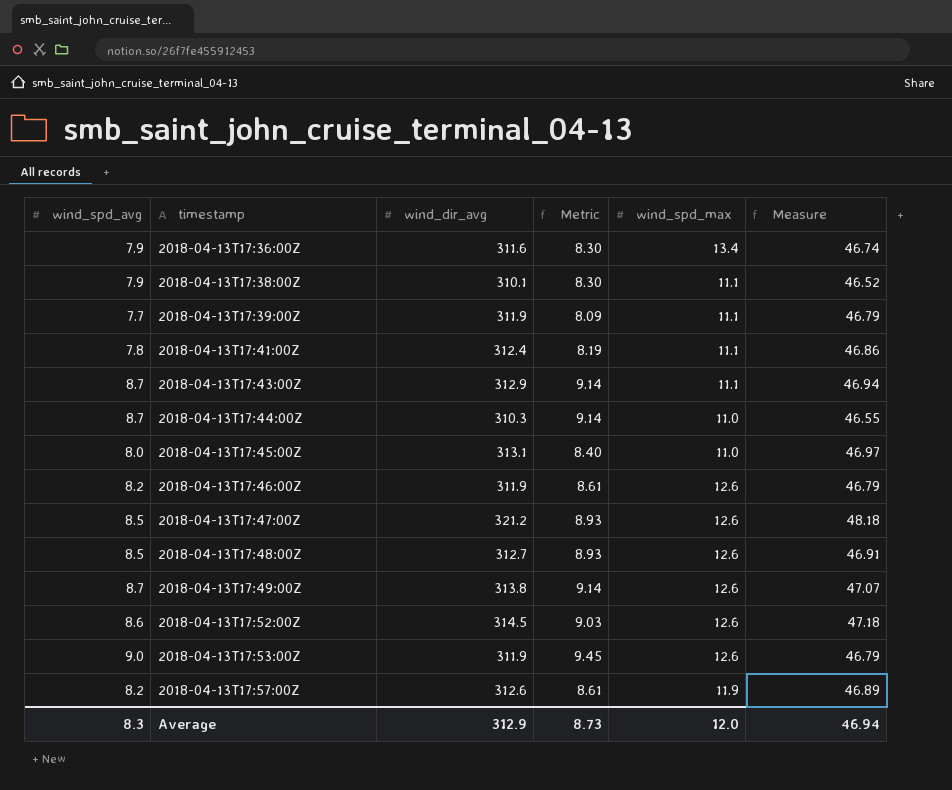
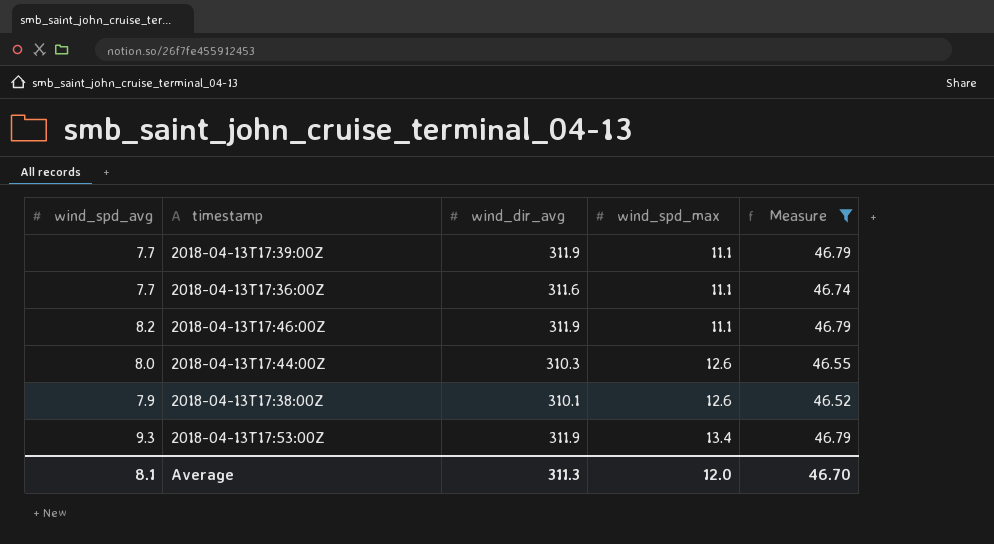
filter: none -> Measure <= 46.79
row order: timestamp ascending -> wind_spd_max ascending
column Metric | formula: [wind_spd_avg] * 1.05 -> none
2018-04-13T17:36:00Z | wind_spd_avg: 7.9 -> 7.7
2018-04-13T17:36:00Z | wind_spd_max: 13.4 -> 11.1
2018-04-13T17:46:00Z | wind_spd_max: 12.6 -> 11.1
2018-04-13T17:44:00Z | wind_spd_avg: 8.7 -> 8.0
2018-04-13T17:44:00Z | wind_spd_max: 11.0 -> 12.6
2018-04-13T17:38:00Z | wind_spd_max: 11.1 -> 12.6
2018-04-13T17:53:00Z | wind_spd_avg: 9.0 -> 9.3
2018-04-13T17:53:00Z | wind_spd_max: 12.6 -> 13.4
Average | wind_spd_avg: 8.3 -> 8.1
Average | wind_dir_avg: 312.9 -> 311.3
Average | Measure: 46.94 -> 46.70

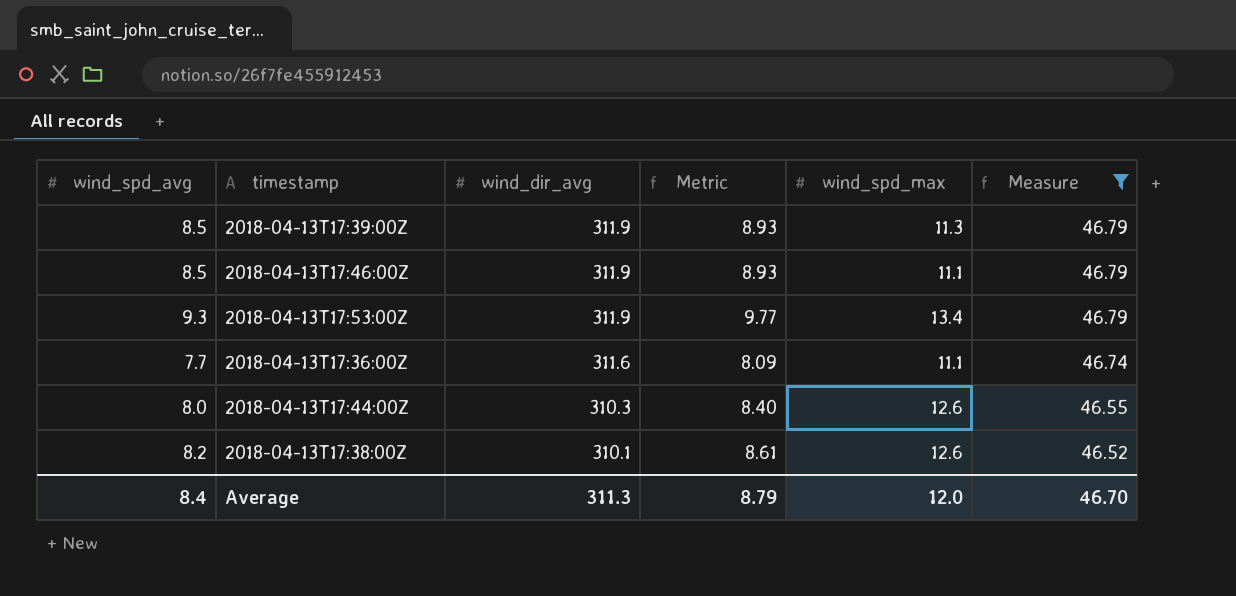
row order: wind_spd_max ascending -> wind_dir_avg descending
column Metric | formula: none -> [wind_spd_avg] * 1.05
2018-04-13T17:39:00Z | wind_spd_avg: 7.7 -> 8.5
2018-04-13T17:39:00Z | wind_spd_max: 11.1 -> 11.3
2018-04-13T17:46:00Z | wind_spd_avg: 8.2 -> 8.5
2018-04-13T17:38:00Z | wind_spd_avg: 7.9 -> 8.2
Average | wind_spd_avg: 8.1 -> 8.4

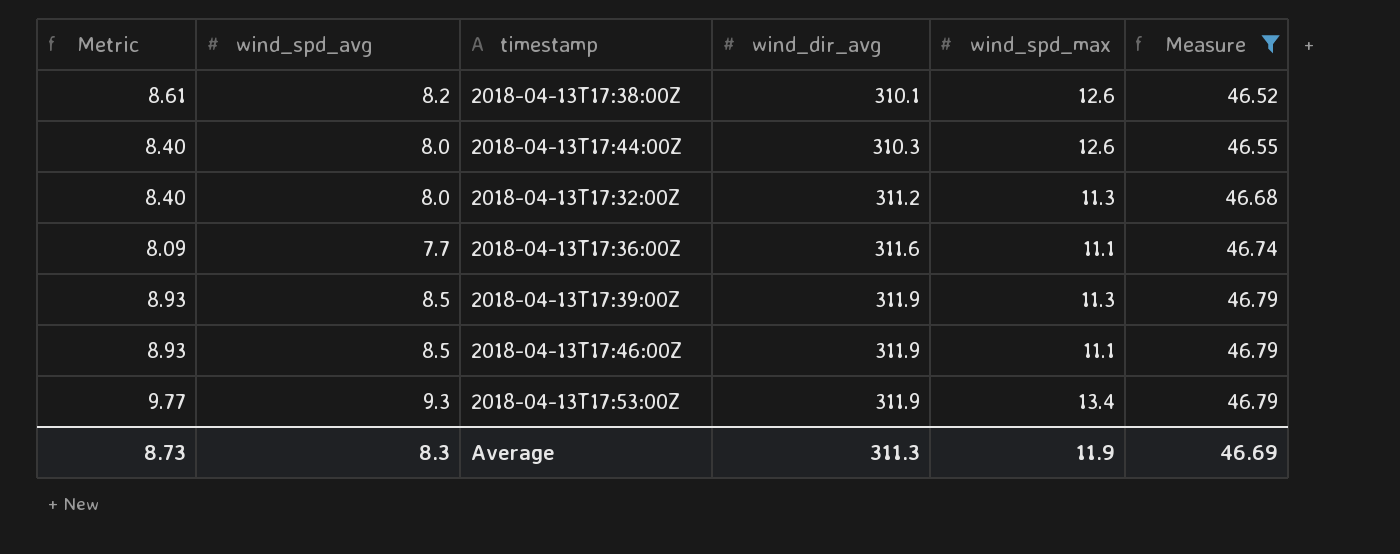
row order: wind_dir_avg descending -> wind_dir_avg ascending
column Metric | position: 4 -> 1
row 2018-04-13T17:32:00Z: none -> 8.40 | 8.0 | 311.2 | 11.3 | 46.68
Average | Metric: 8.79 -> 8.73
Average | wind_spd_avg: 8.4 -> 8.3
Average | wind_spd_max: 12.0 -> 11.9
Average | Measure: 46.70 -> 46.69

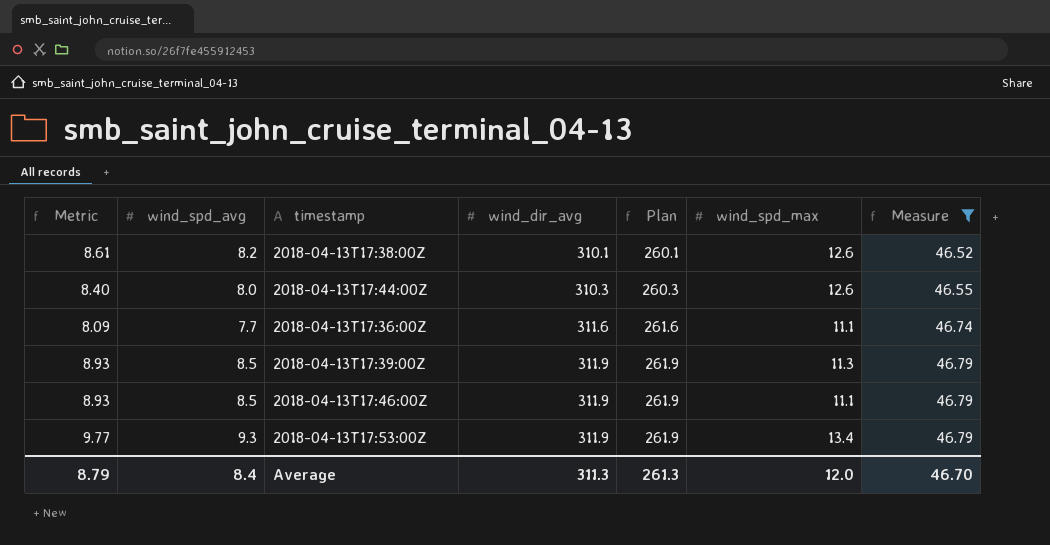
column Plan | formula: none -> [wind_dir_avg] - 50
row 2018-04-13T17:32:00Z: 8.40 | 8.0 | 311.2 | 11.3 | 46.68 -> none
Average | Metric: 8.73 -> 8.79
Average | wind_spd_avg: 8.3 -> 8.4
Average | wind_spd_max: 11.9 -> 12.0
Average | Measure: 46.69 -> 46.70

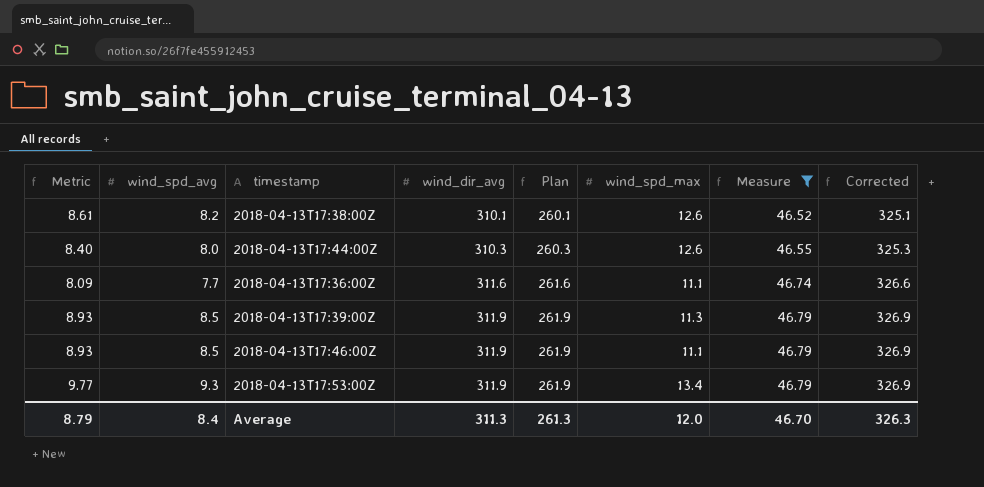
column Corrected | formula: none -> [wind_dir_avg] + 15

